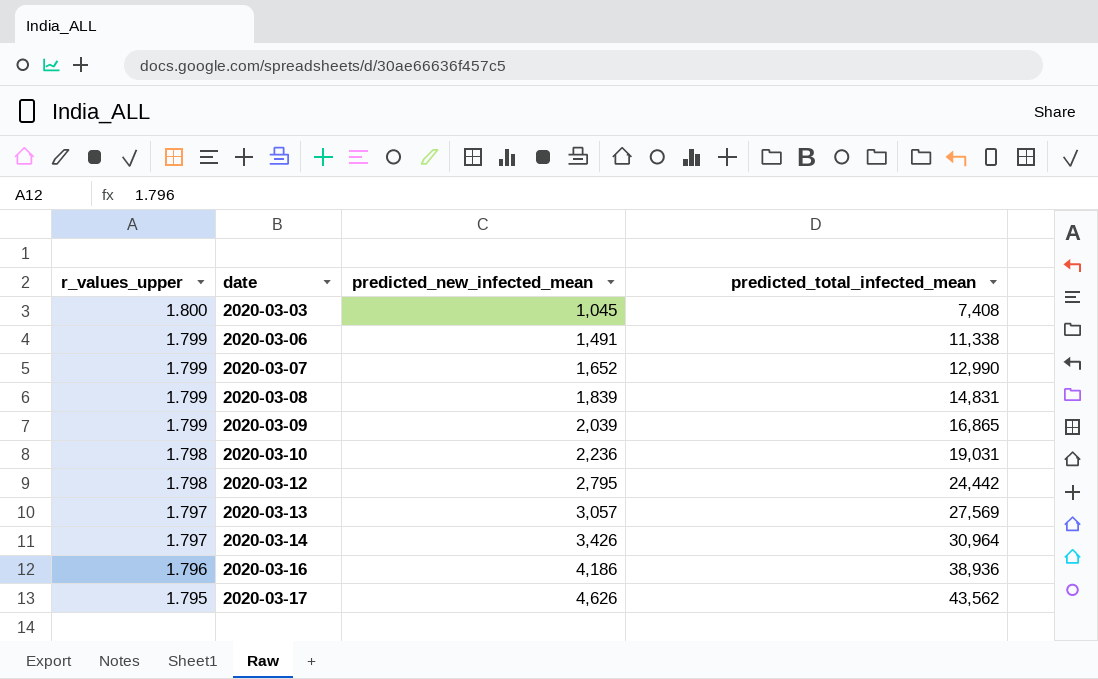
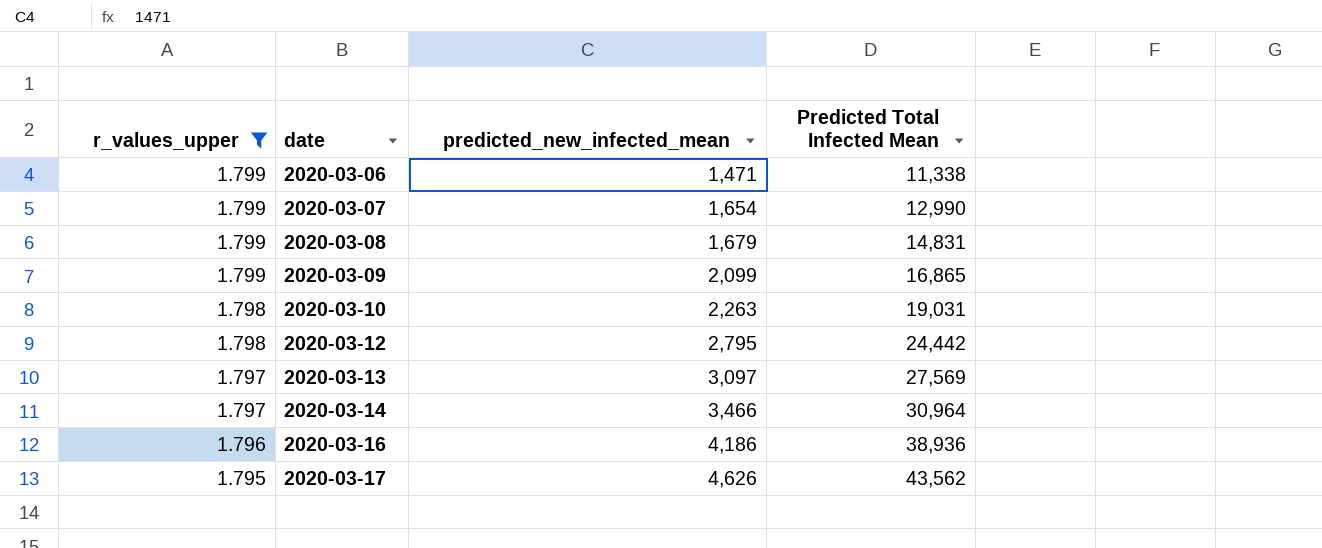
filter: none -> r_values_upper != 1.800
column name: predicted_total_infected_mean -> Predicted Total Infected Mean
2020-03-06 | predicted_new_infected_mean: 1,491 -> 1,471
2020-03-07 | predicted_new_infected_mean: 1,652 -> 1,654
2020-03-08 | predicted_new_infected_mean: 1,839 -> 1,679
2020-03-09 | predicted_new_infected_mean: 2,039 -> 2,099
2020-03-10 | predicted_new_infected_mean: 2,236 -> 2,263
2020-03-13 | predicted_new_infected_mean: 3,057 -> 3,097
2020-03-14 | predicted_new_infected_mean: 3,426 -> 3,466

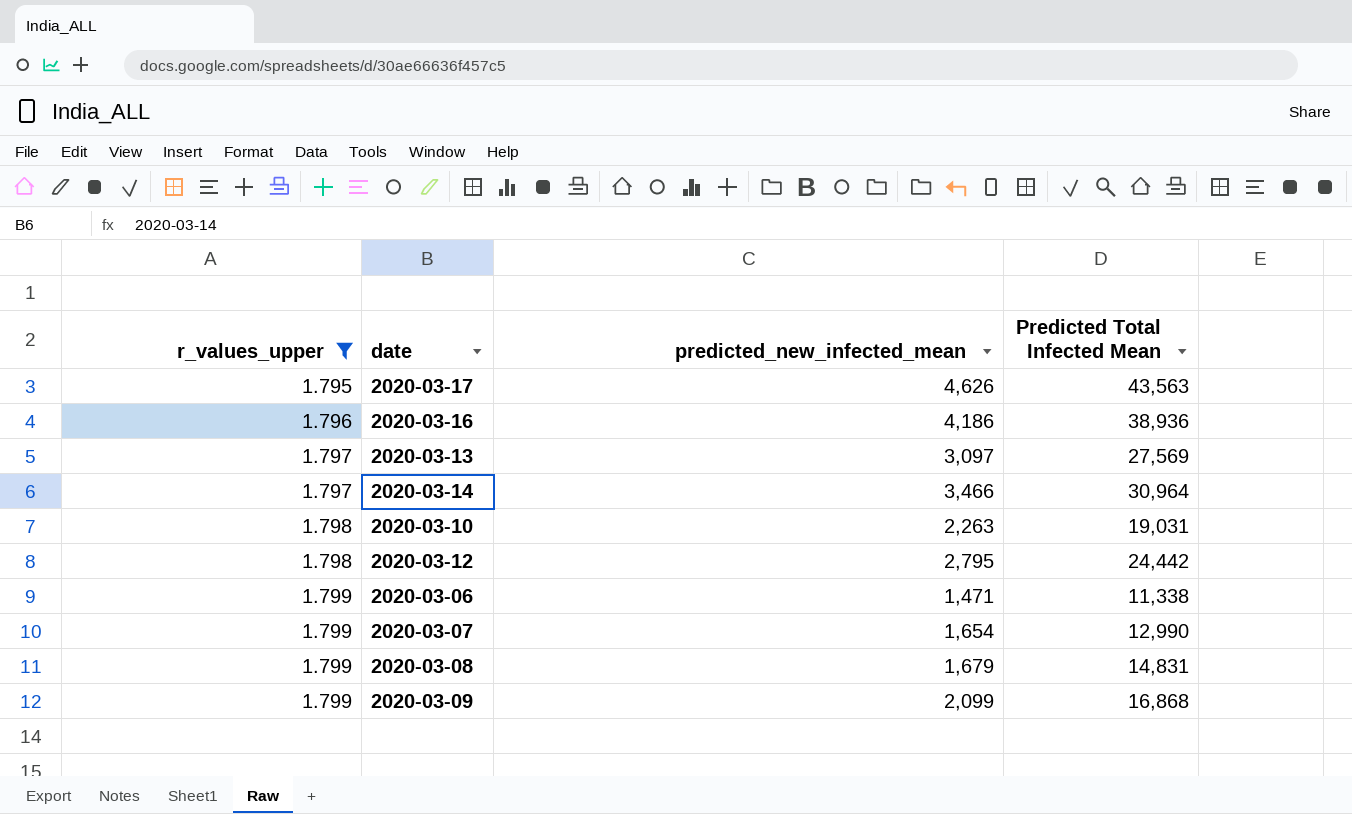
row order: r_values_upper descending -> r_values_upper ascending
2020-03-17 | Predicted Total Infected Mean: 43,562 -> 43,563
2020-03-09 | Predicted Total Infected Mean: 16,865 -> 16,868

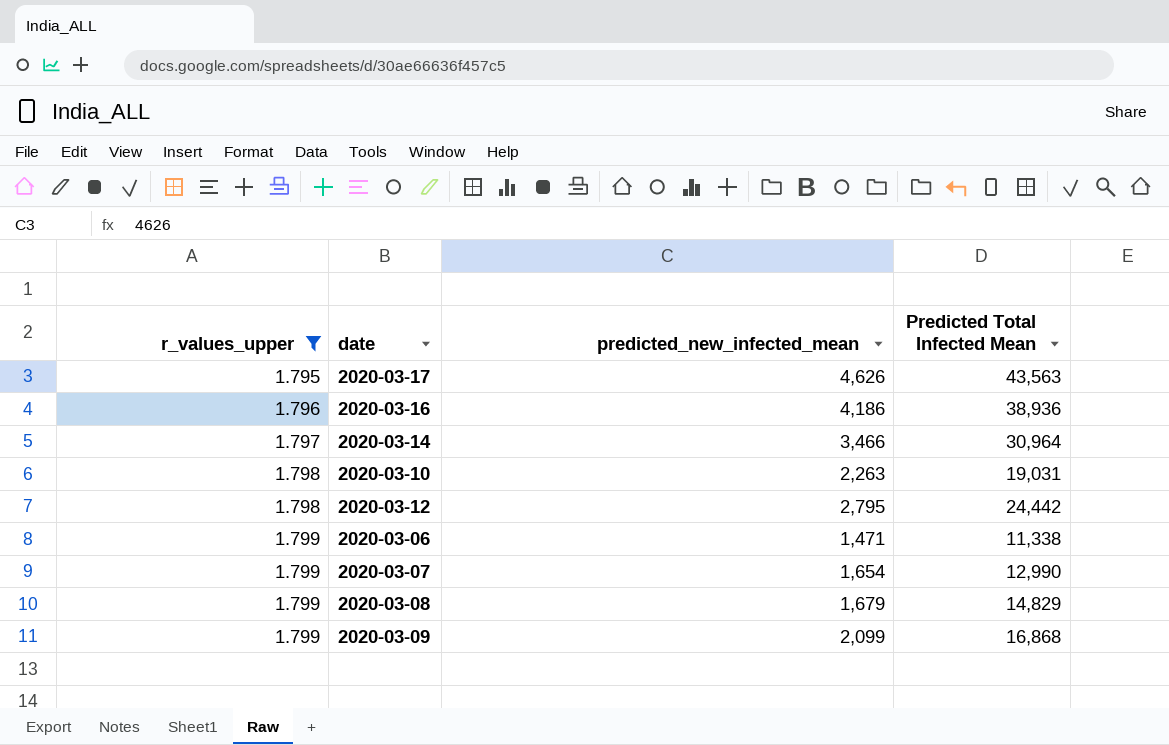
row 2020-03-13: 1.797 | 3,097 | 27,569 -> none
2020-03-08 | Predicted Total Infected Mean: 14,831 -> 14,829

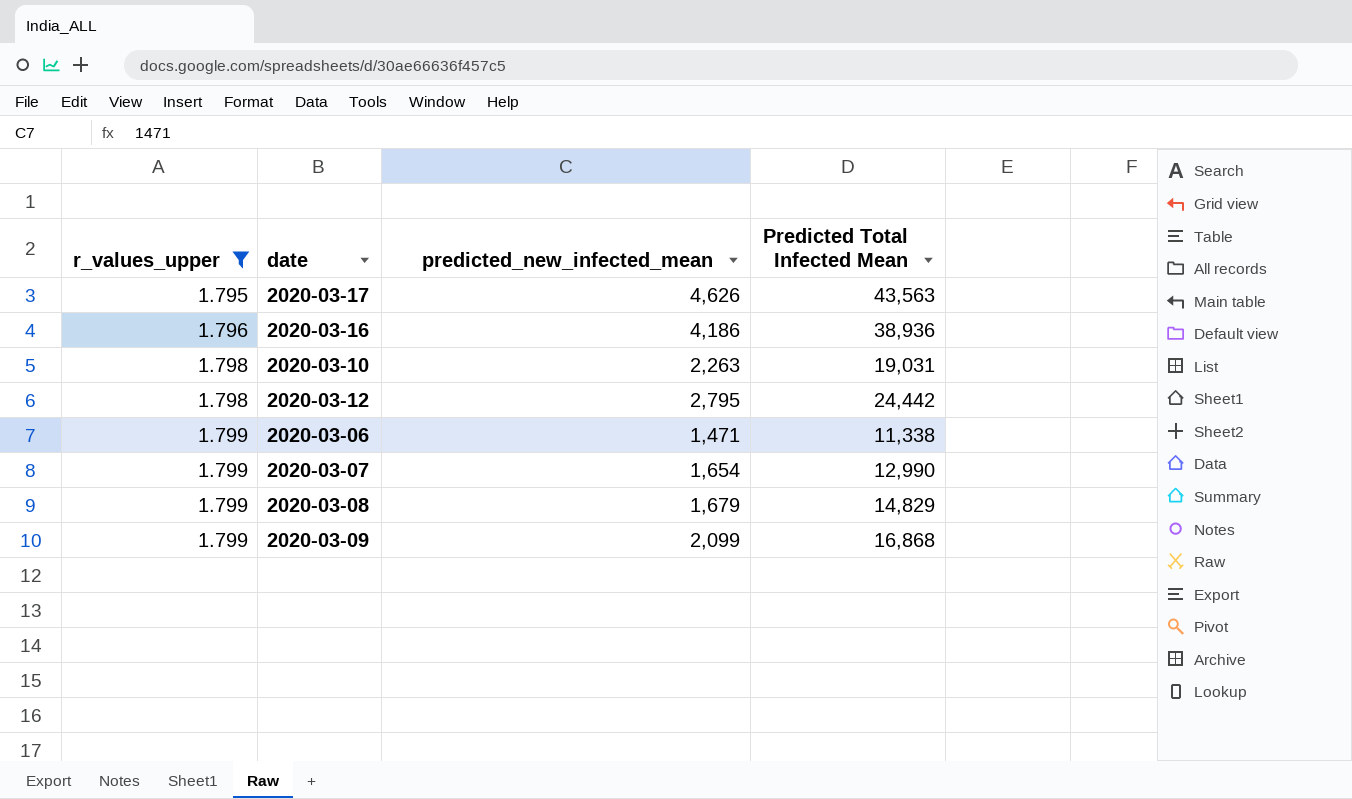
row 2020-03-14: 1.797 | 3,466 | 30,964 -> none

